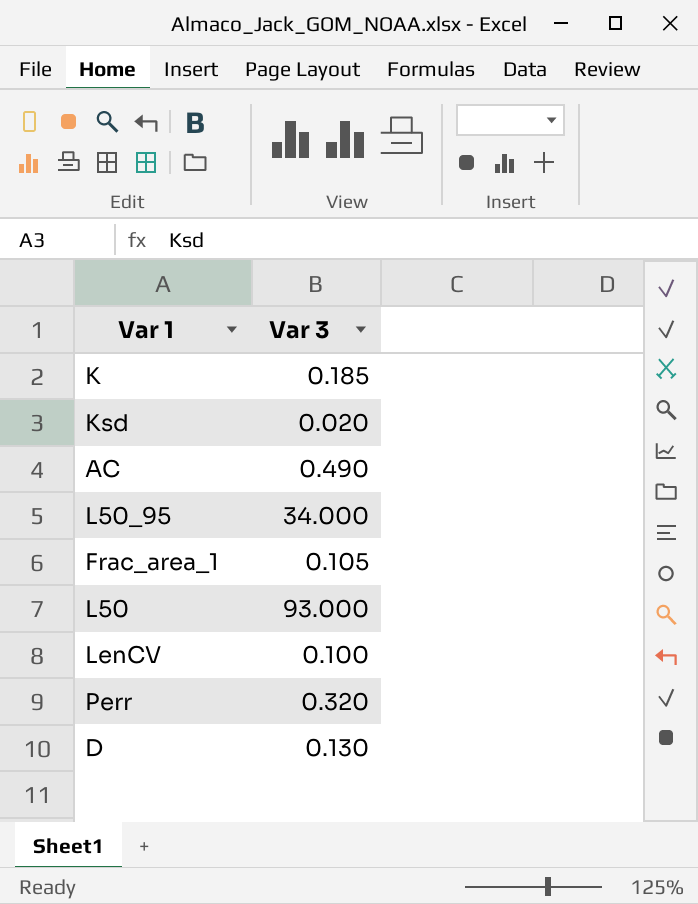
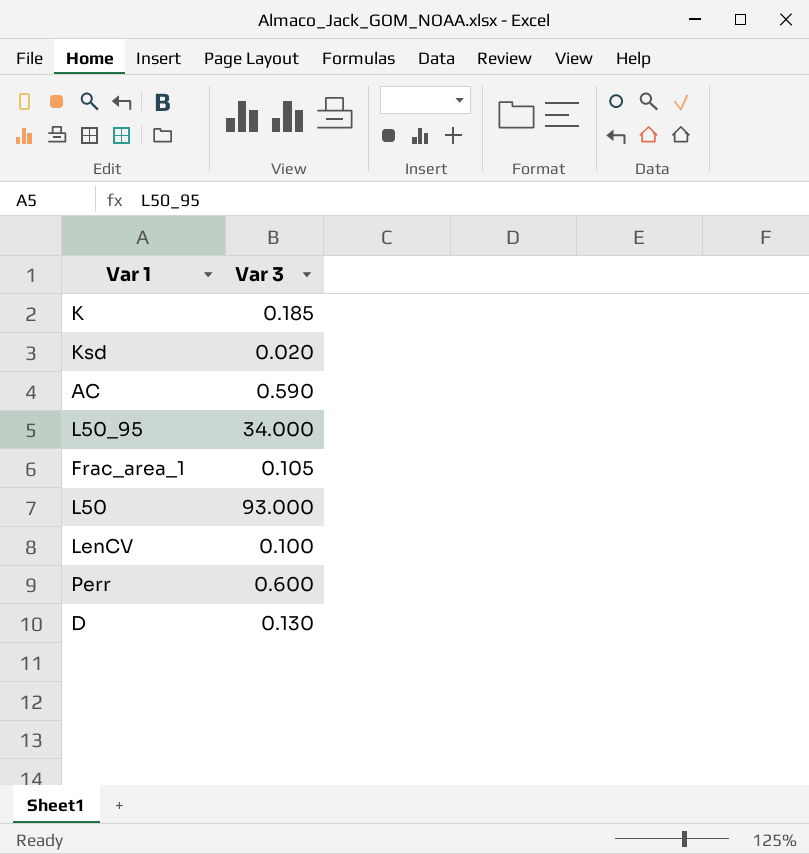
AC | Var 3: 0.490 -> 0.590
Perr | Var 3: 0.320 -> 0.600

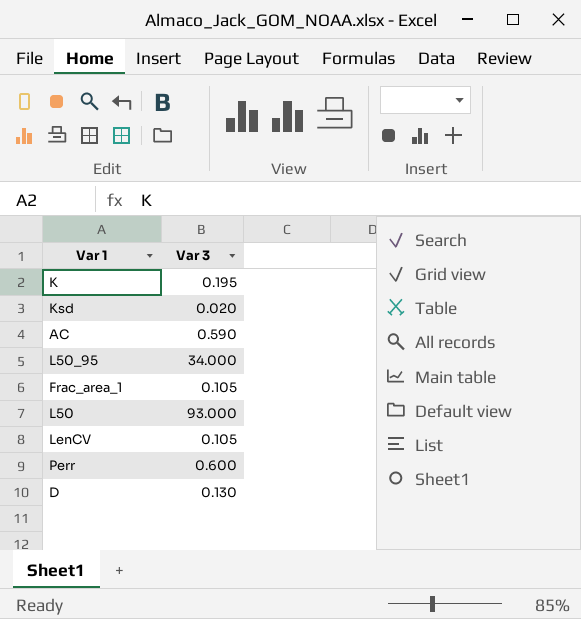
K | Var 3: 0.185 -> 0.195
LenCV | Var 3: 0.100 -> 0.105

